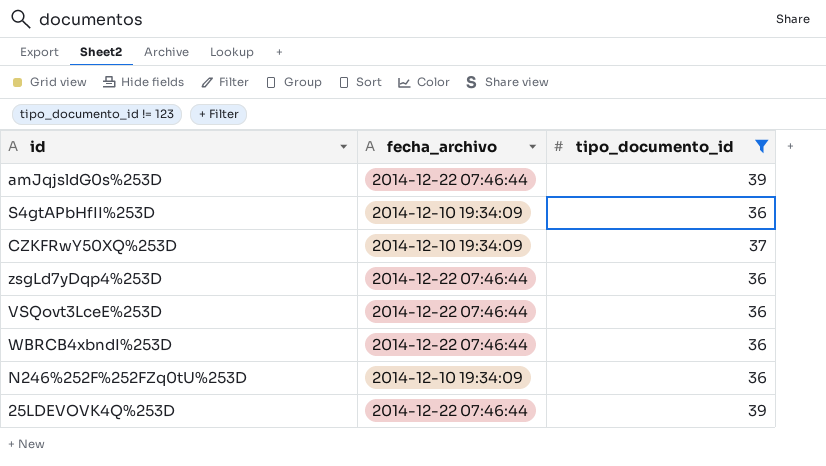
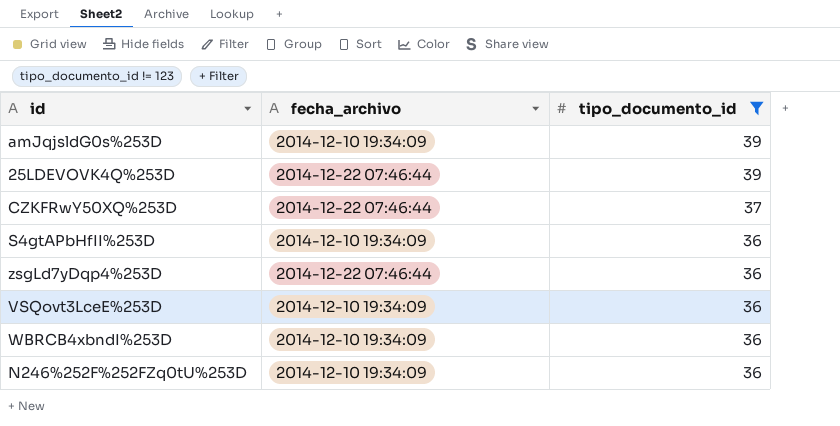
row order: none -> tipo_documento_id descending
amJqjsldG0s%253D | fecha_archivo: 2014-12-22 07:46:44 -> 2014-12-10 19:34:09
CZKFRwY50XQ%253D | fecha_archivo: 2014-12-10 19:34:09 -> 2014-12-22 07:46:44
VSQovt3LceE%253D | fecha_archivo: 2014-12-22 07:46:44 -> 2014-12-10 19:34:09
WBRCB4xbndI%253D | fecha_archivo: 2014-12-22 07:46:44 -> 2014-12-10 19:34:09

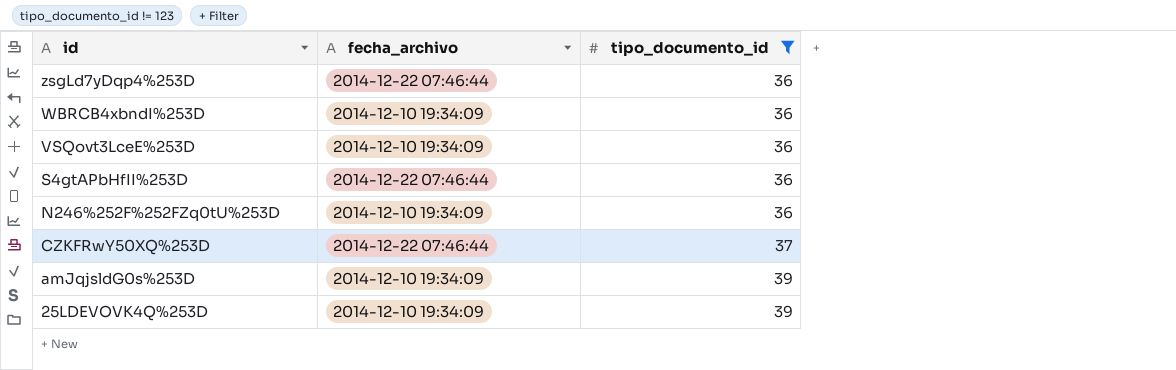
row order: tipo_documento_id descending -> id descending
S4gtAPbHfII%253D | fecha_archivo: 2014-12-10 19:34:09 -> 2014-12-22 07:46:44
25LDEVOVK4Q%253D | fecha_archivo: 2014-12-22 07:46:44 -> 2014-12-10 19:34:09

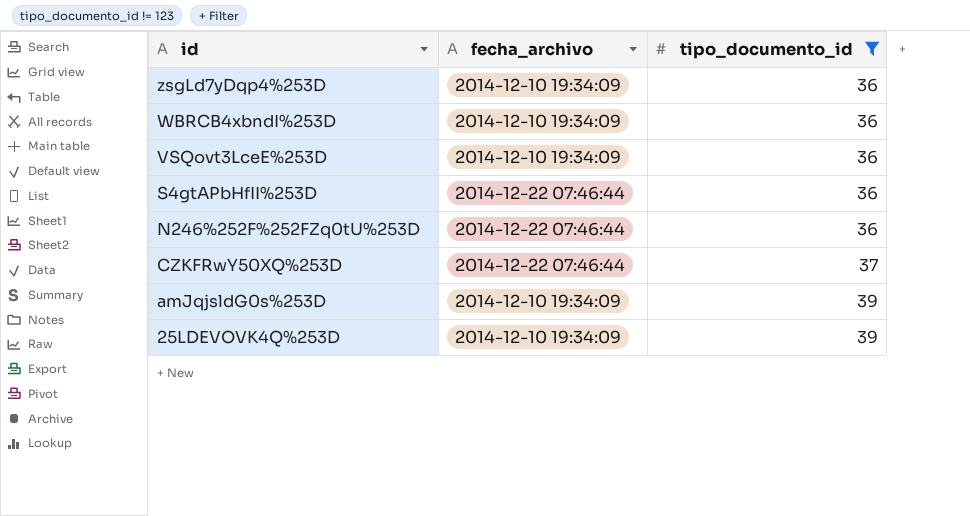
zsgLd7yDqp4%253D | fecha_archivo: 2014-12-22 07:46:44 -> 2014-12-10 19:34:09
N246%252F%252FZq0tU%253D | fecha_archivo: 2014-12-10 19:34:09 -> 2014-12-22 07:46:44

